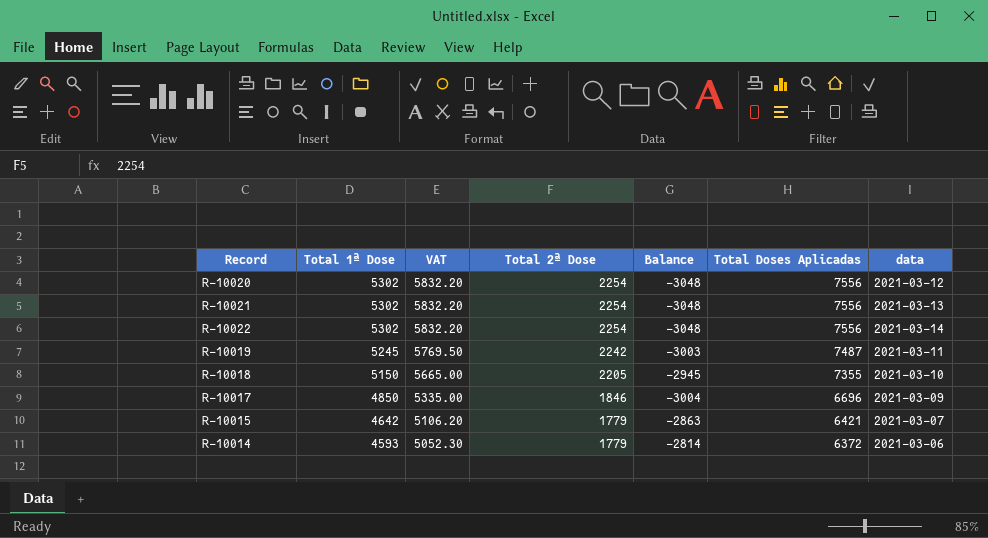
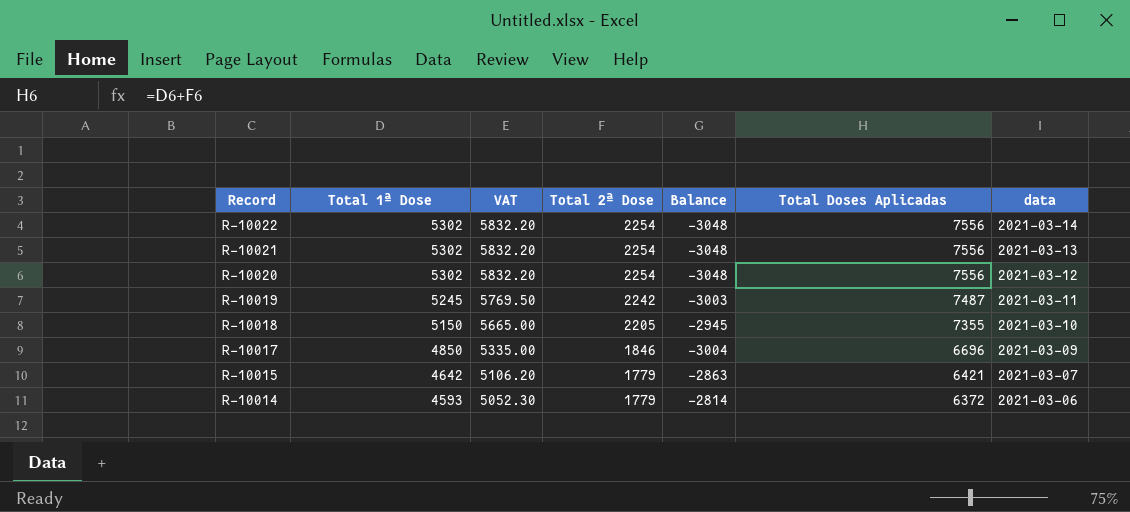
row order: Total 1ª Dose descending -> Record descending

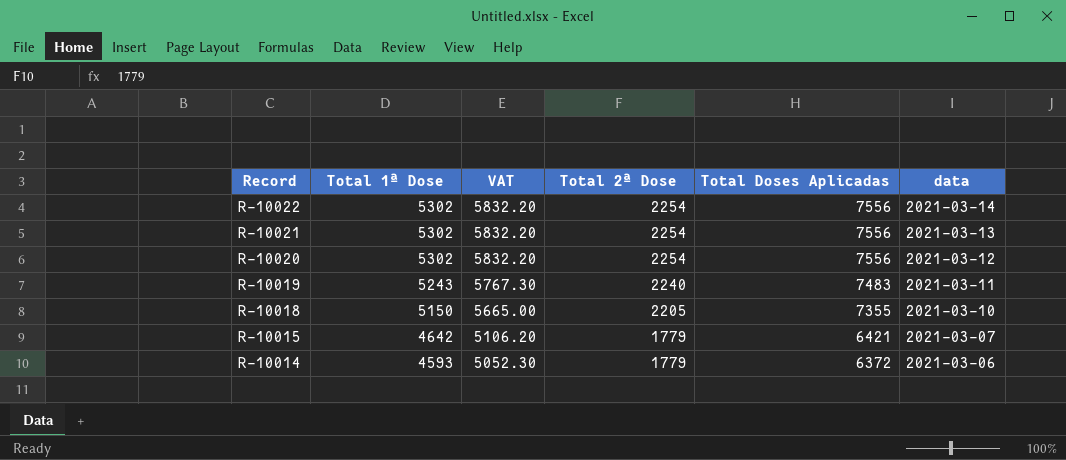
column Balance | formula: [Total 2ª Dose] - [Total 1ª Dose] -> none
row R-10017: 4850 | 5335.00 | 1846 | -3004 | 6696 | 2021-03-09 -> none
R-10019 | Total 1ª Dose: 5245 -> 5243
R-10019 | VAT: 5769.50 -> 5767.30
R-10019 | Total 2ª Dose: 2242 -> 2240
R-10019 | Total Doses Aplicadas: 7487 -> 7483

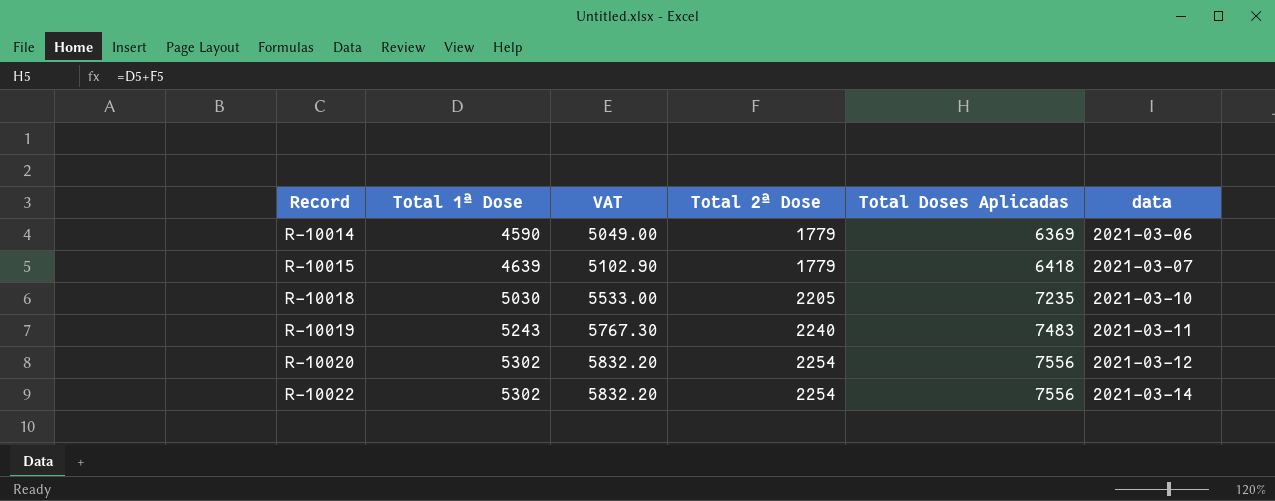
row order: Record descending -> Record ascending
row R-10021: 5302 | 5832.20 | 2254 | 7556 | 2021-03-13 -> none
R-10014 | Total 1ª Dose: 4593 -> 4590
R-10014 | VAT: 5052.30 -> 5049.00
R-10014 | Total Doses Aplicadas: 6372 -> 6369
R-10015 | Total 1ª Dose: 4642 -> 4639
R-10015 | VAT: 5106.20 -> 5102.90
R-10015 | Total Doses Aplicadas: 6421 -> 6418
R-10018 | Total 1ª Dose: 5150 -> 5030
R-10018 | VAT: 5665.00 -> 5533.00
R-10018 | Total Doses Aplicadas: 7355 -> 7235

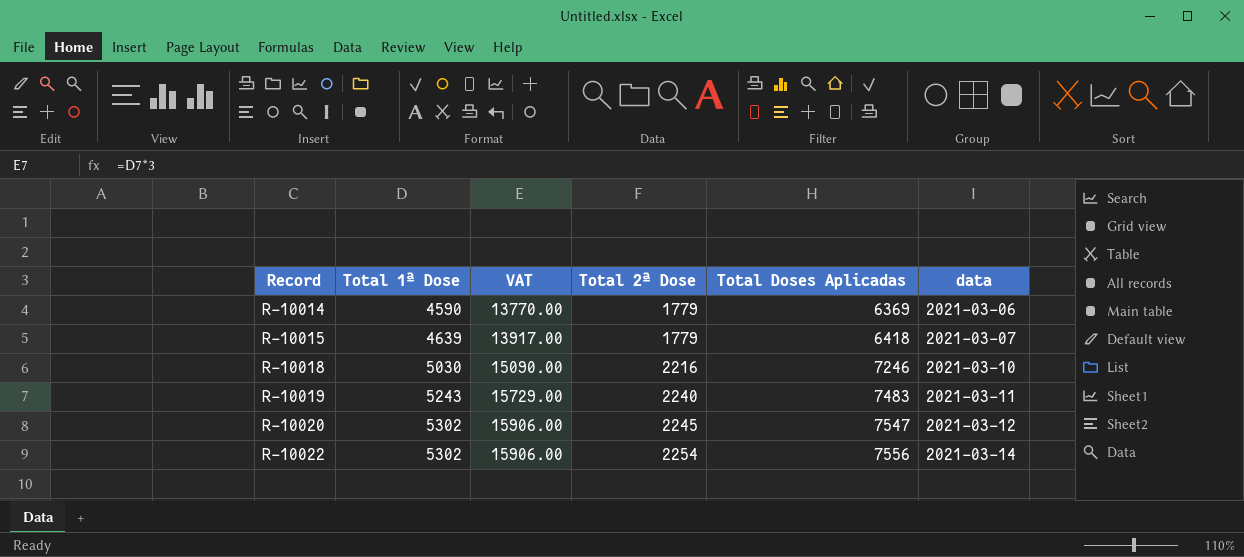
column VAT | formula: [Total 1ª Dose] * 1.1 -> [Total 1ª Dose] * 3
R-10018 | Total 2ª Dose: 2205 -> 2216
R-10018 | Total Doses Aplicadas: 7235 -> 7246
R-10020 | Total 2ª Dose: 2254 -> 2245
R-10020 | Total Doses Aplicadas: 7556 -> 7547

